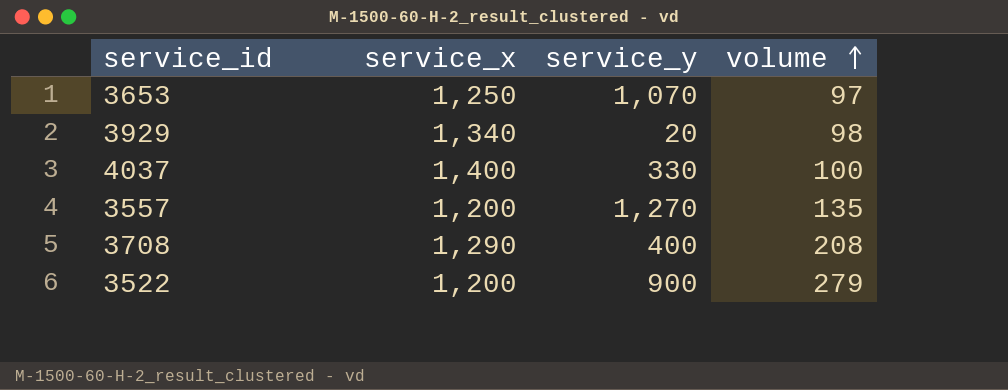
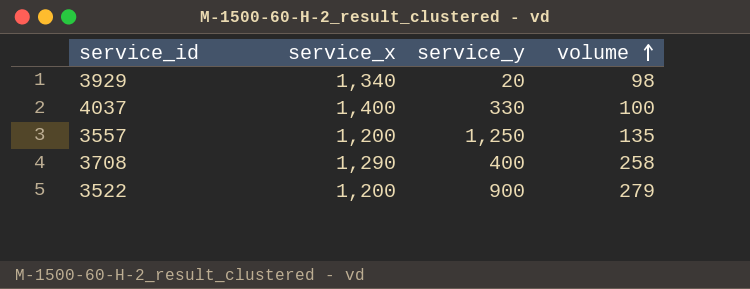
row 3653: 1,250 | 1,070 | 97 -> none
3557 | service_y: 1,270 -> 1,250
3708 | volume: 208 -> 258

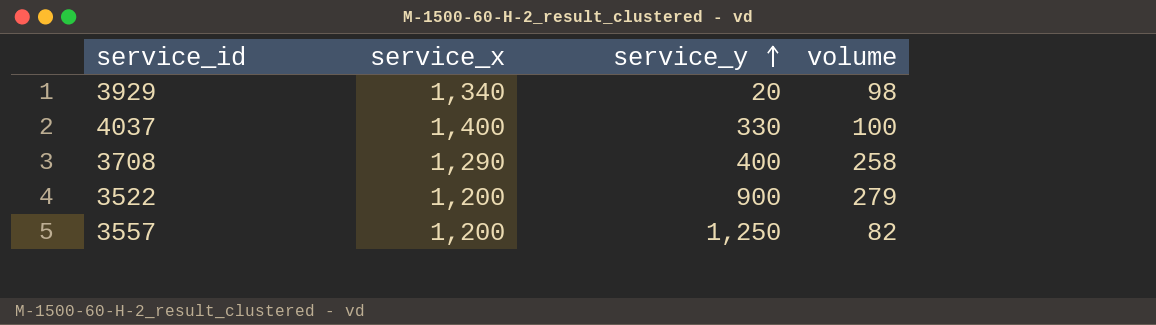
row order: volume ascending -> service_y ascending
3557 | volume: 135 -> 82

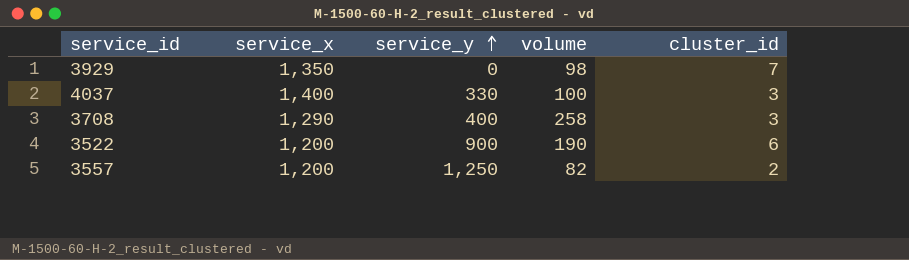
column cluster_id | position: none -> 5
3929 | service_x: 1,340 -> 1,350
3929 | service_y: 20 -> 0
3522 | volume: 279 -> 190

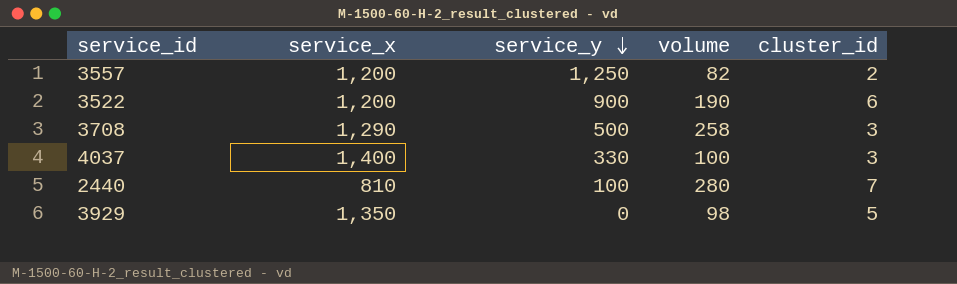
row order: service_y ascending -> service_y descending
3708 | service_y: 400 -> 500
row 2440: none -> 810 | 100 | 280 | 7
3929 | cluster_id: 7 -> 5

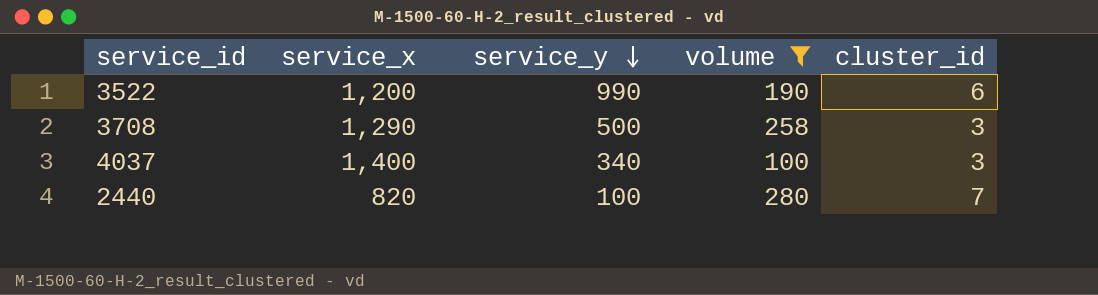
filter: none -> volume >= 100
3522 | service_y: 900 -> 990
4037 | service_y: 330 -> 340
2440 | service_x: 810 -> 820

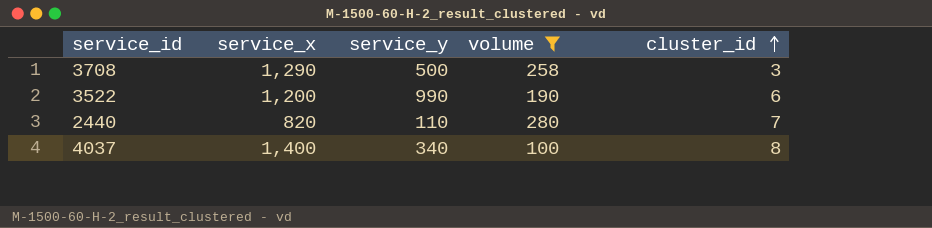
row order: service_y descending -> cluster_id ascending
2440 | service_y: 100 -> 110
4037 | cluster_id: 3 -> 8

